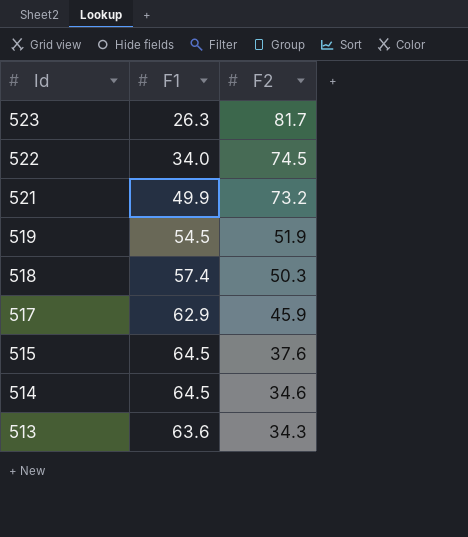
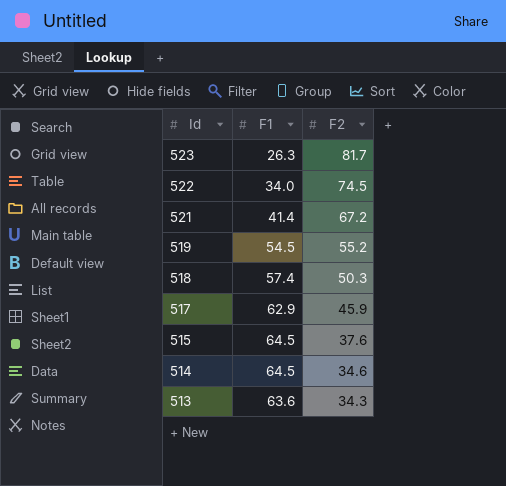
521 | F1: 49.9 -> 41.4
521 | F2: 73.2 -> 67.2
519 | F2: 51.9 -> 55.2

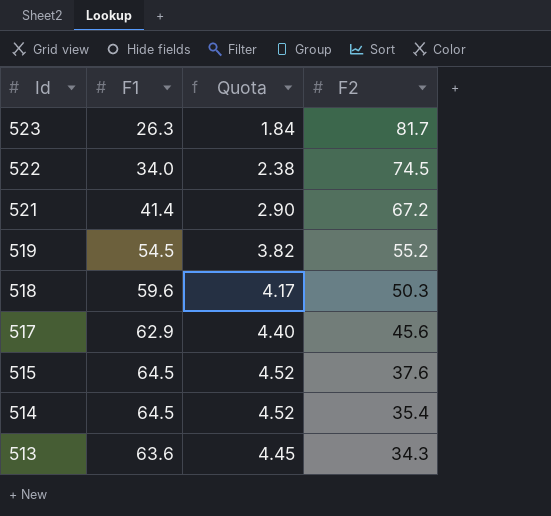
column Quota | formula: none -> [F1] * 0.07
518 | F1: 57.4 -> 59.6
517 | F2: 45.9 -> 45.6
514 | F2: 34.6 -> 35.4

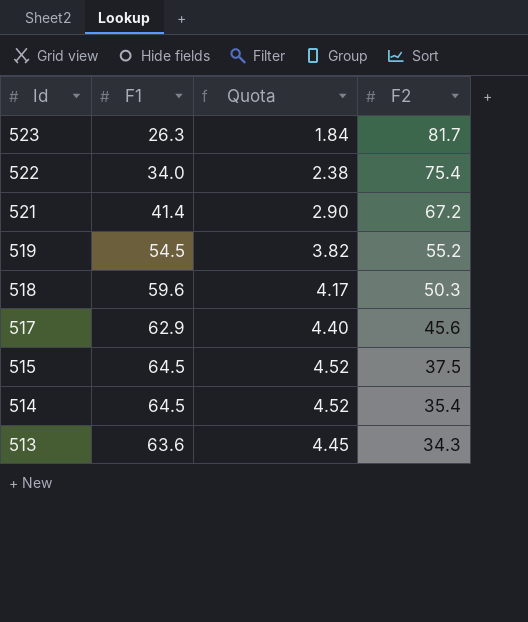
522 | F2: 74.5 -> 75.4
515 | F2: 37.6 -> 37.5

